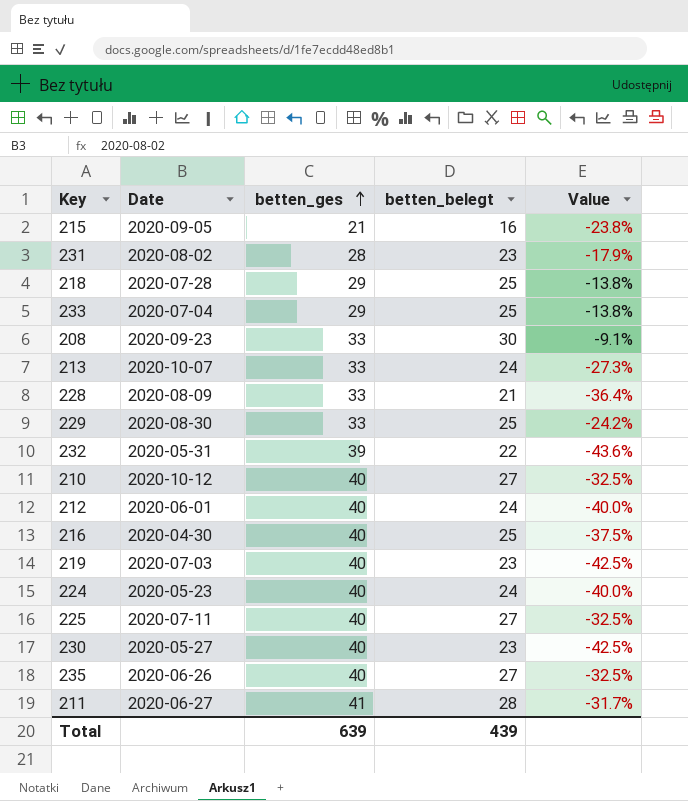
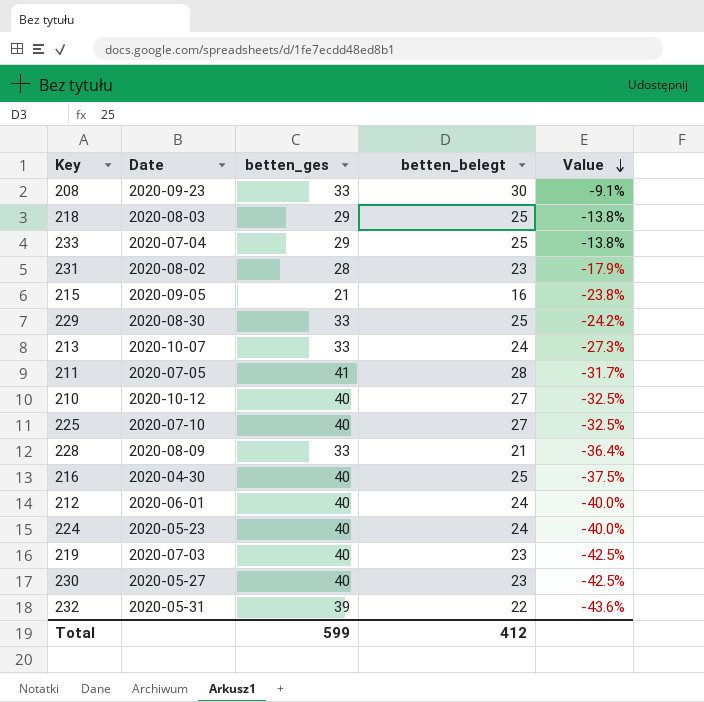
row order: betten_ges ascending -> Value descending
row 235: 2020-06-26 | 40 | 27 | -32.5% -> none
218 | Date: 2020-07-28 -> 2020-08-03
211 | Date: 2020-06-27 -> 2020-07-05
225 | Date: 2020-07-11 -> 2020-07-10
Total | betten_ges: 639 -> 599
Total | betten_belegt: 439 -> 412

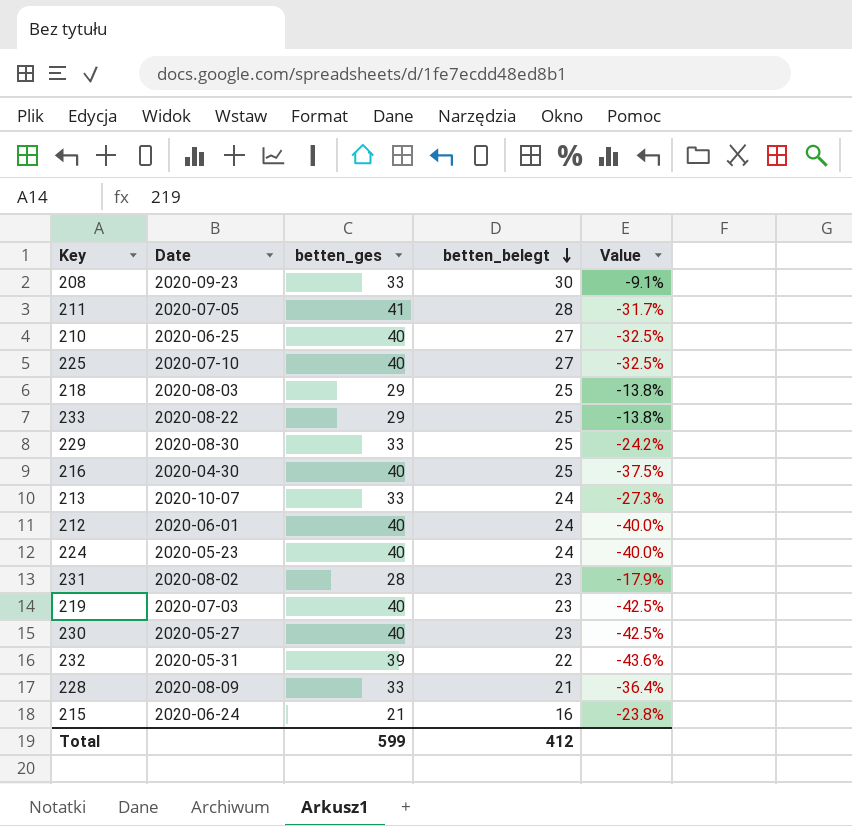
row order: Value descending -> betten_belegt descending
210 | Date: 2020-10-12 -> 2020-06-25
233 | Date: 2020-07-04 -> 2020-08-22
215 | Date: 2020-09-05 -> 2020-06-24

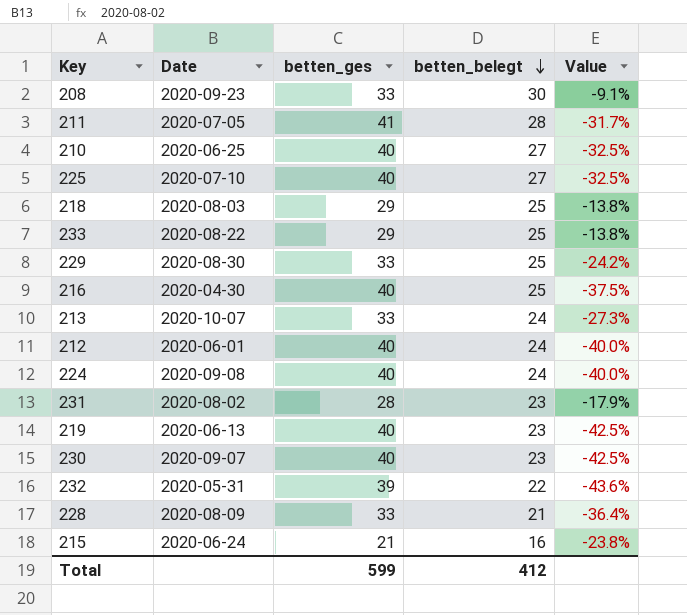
224 | Date: 2020-05-23 -> 2020-09-08
219 | Date: 2020-07-03 -> 2020-06-13
230 | Date: 2020-05-27 -> 2020-09-07

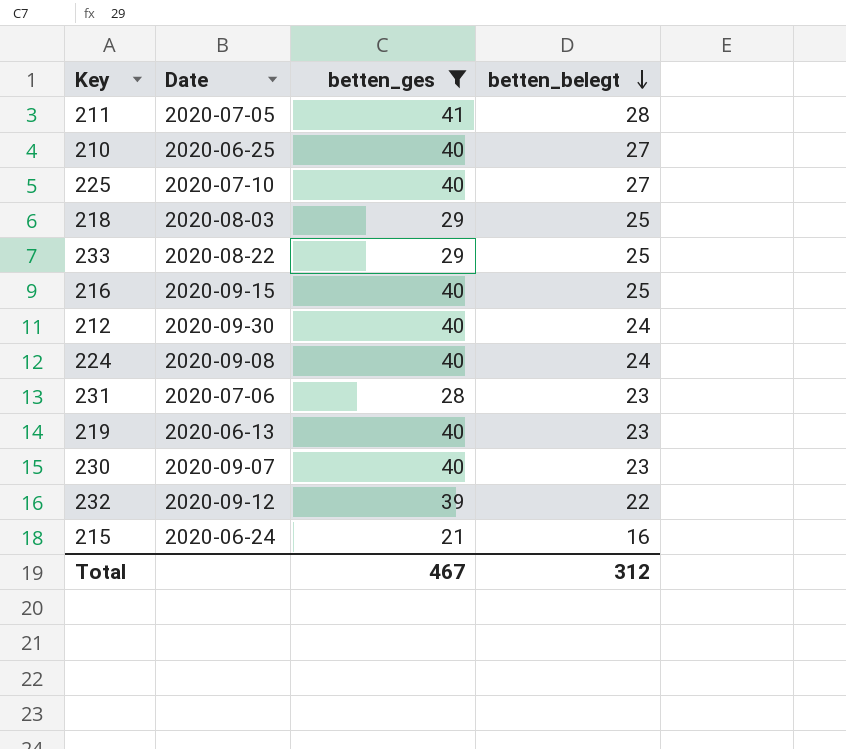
filter: none -> betten_ges != 33
column Value | formula: ([betten_belegt] - [betten_ges]) / [betten_ges] -> none
216 | Date: 2020-04-30 -> 2020-09-15
212 | Date: 2020-06-01 -> 2020-09-30
231 | Date: 2020-08-02 -> 2020-07-06
232 | Date: 2020-05-31 -> 2020-09-12
Total | betten_ges: 599 -> 467
Total | betten_belegt: 412 -> 312

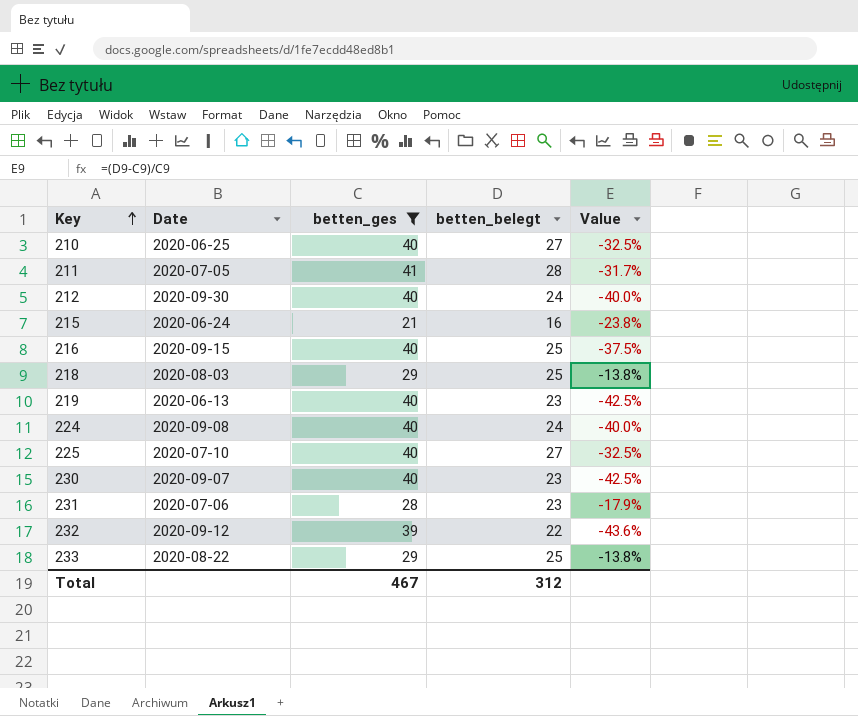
row order: betten_belegt descending -> Key ascending
column Value | formula: none -> ([betten_belegt] - [betten_ges]) / [betten_ges]

